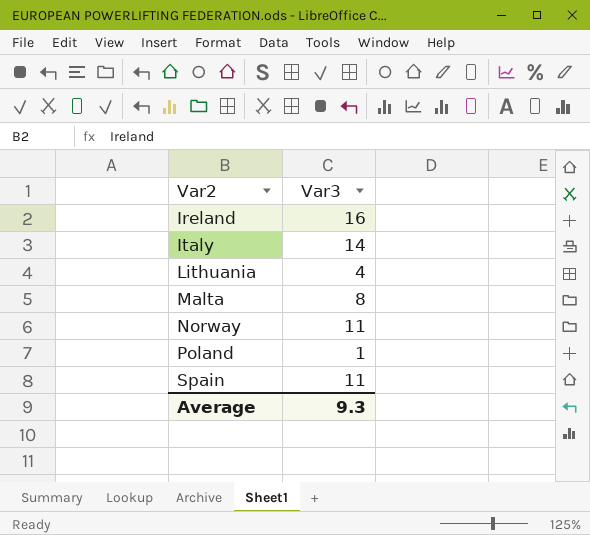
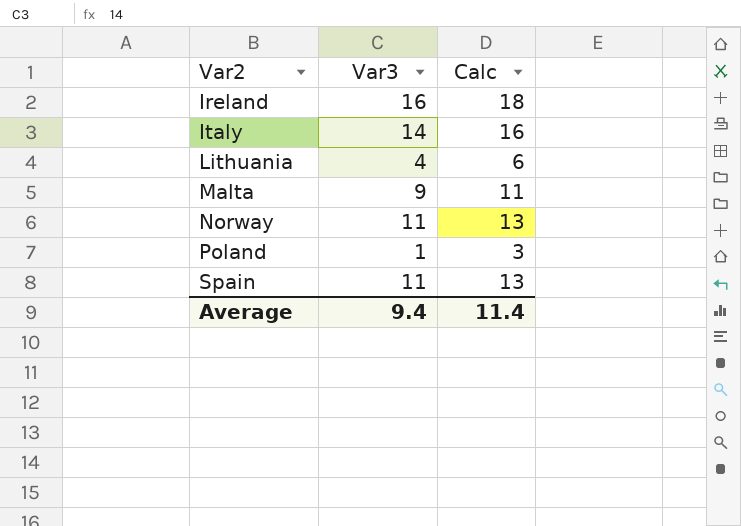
column Calc | formula: none -> [Var3] + 2
Malta | Var3: 8 -> 9
Average | Var3: 9.3 -> 9.4

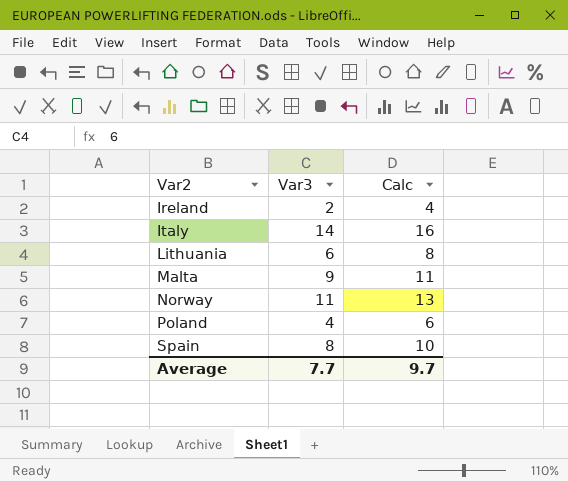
Ireland | Var3: 16 -> 2
Ireland | Calc: 18 -> 4
Lithuania | Var3: 4 -> 6
Lithuania | Calc: 6 -> 8
Poland | Var3: 1 -> 4
Poland | Calc: 3 -> 6
Spain | Var3: 11 -> 8
Spain | Calc: 13 -> 10
Average | Var3: 9.4 -> 7.7
Average | Calc: 11.4 -> 9.7

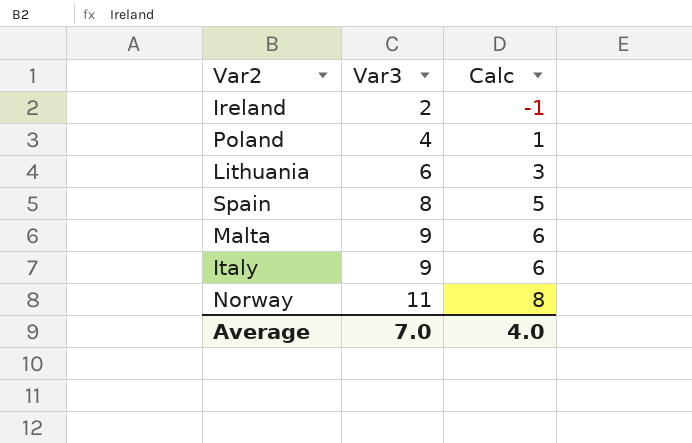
row order: Var2 ascending -> Var3 ascending
column Calc | formula: [Var3] + 2 -> [Var3] - 3
Italy | Var3: 14 -> 9
Average | Var3: 7.7 -> 7.0
Average | Calc: 9.7 -> 4.0

